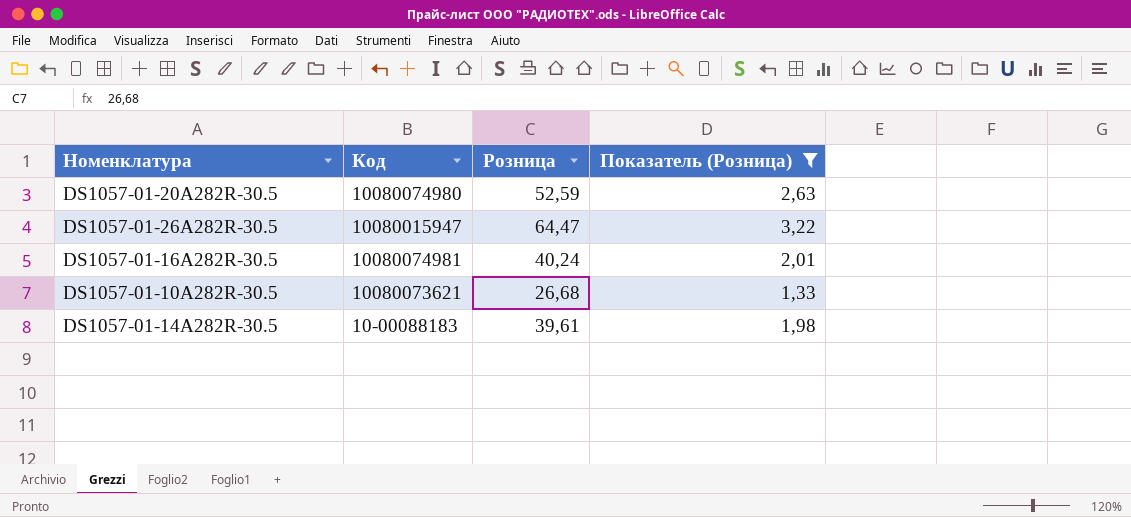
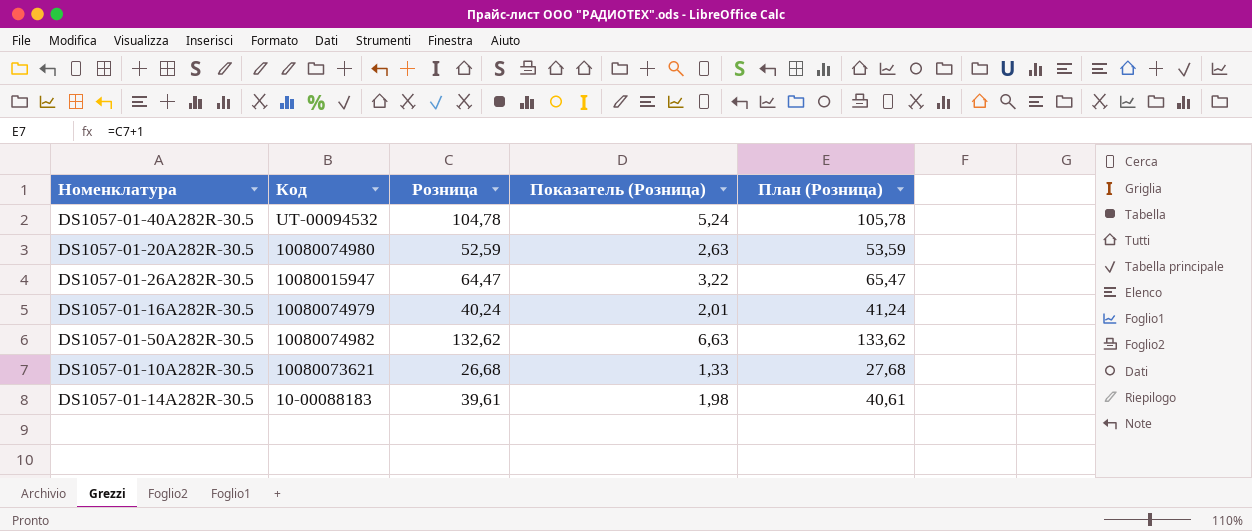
filter: Показатель (Розница) <= 3,22 -> none
column План (Розница) | formula: none -> [Розница] + 1
DS1057-01-16A282R-30.5 | Код: 10080074981 -> 10080074979

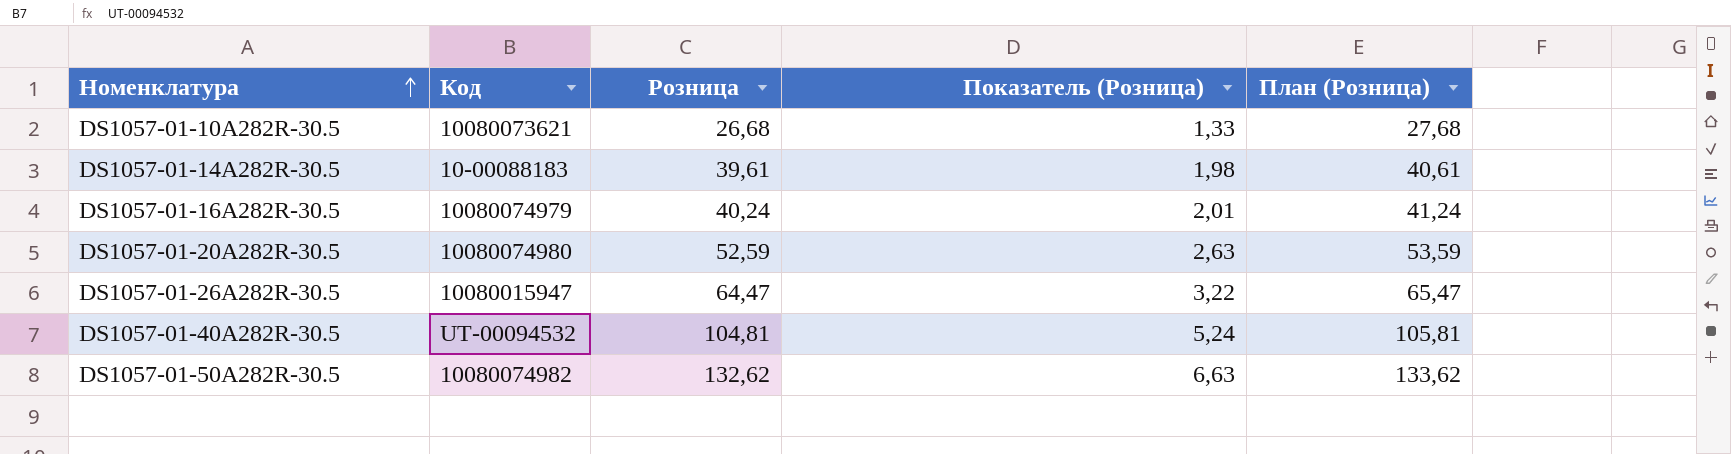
row order: none -> Номенклатура ascending
DS1057-01-40A282R-30.5 | Розница: 104,78 -> 104,81
DS1057-01-40A282R-30.5 | План (Розница): 105,78 -> 105,81

